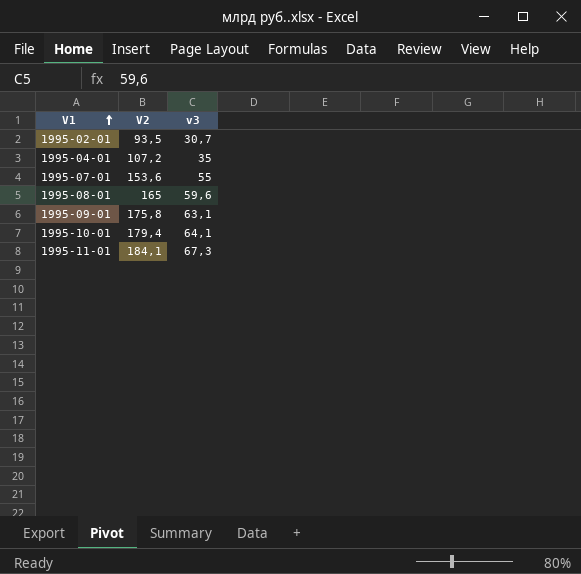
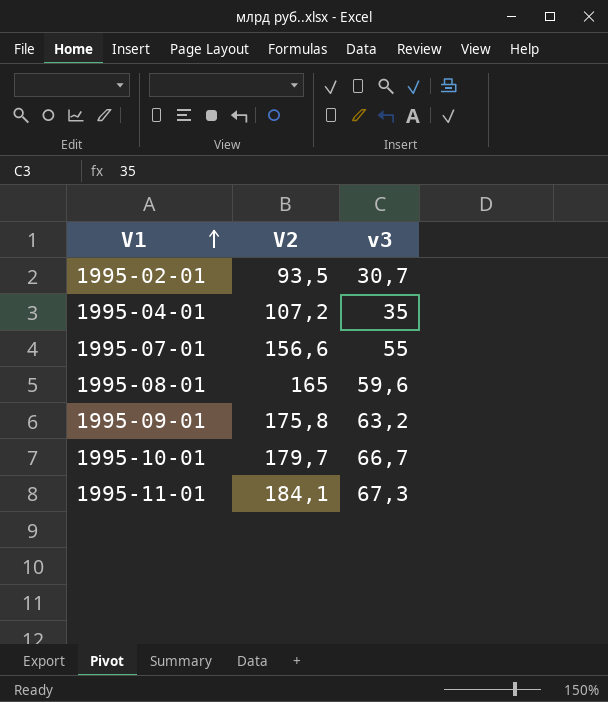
1995-07-01 | V2: 153,6 -> 156,6
1995-09-01 | v3: 63,1 -> 63,2
1995-10-01 | V2: 179,4 -> 179,7
1995-10-01 | v3: 64,1 -> 66,7

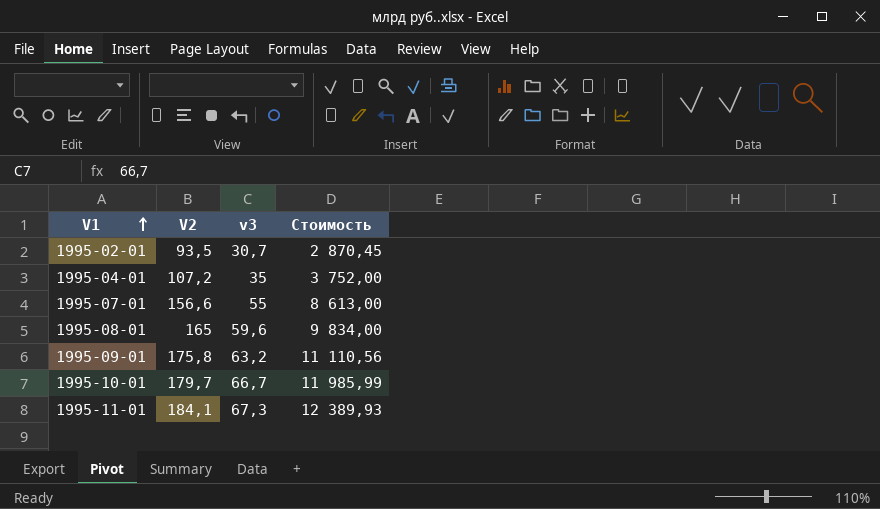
column Стоимость | formula: none -> [V2] * [v3]

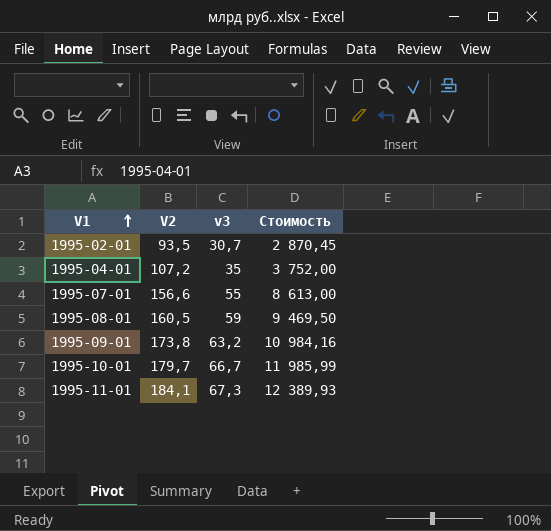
1995-08-01 | V2: 165 -> 160,5
1995-08-01 | v3: 59,6 -> 59
1995-08-01 | Стоимость: 9 834,00 -> 9 469,50
1995-09-01 | V2: 175,8 -> 173,8
1995-09-01 | Стоимость: 11 110,56 -> 10 984,16

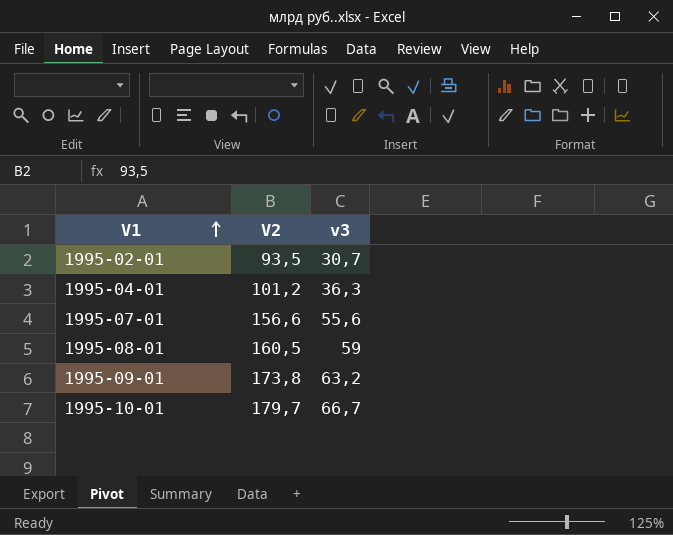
column Стоимость | formula: [V2] * [v3] -> none
row 1995-11-01: 184,1 | 67,3 | 12 389,93 -> none
1995-04-01 | V2: 107,2 -> 101,2
1995-04-01 | v3: 35 -> 36,3
1995-07-01 | v3: 55 -> 55,6

